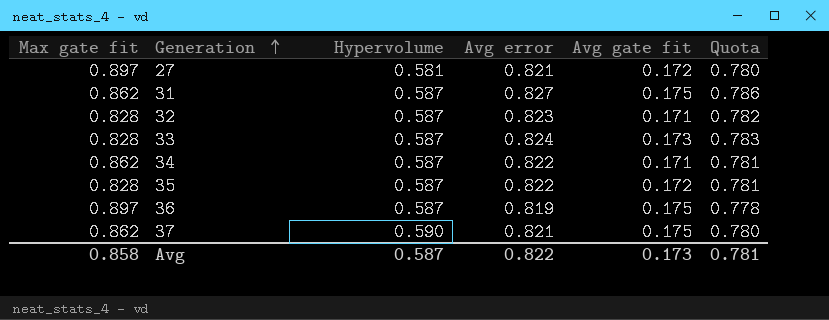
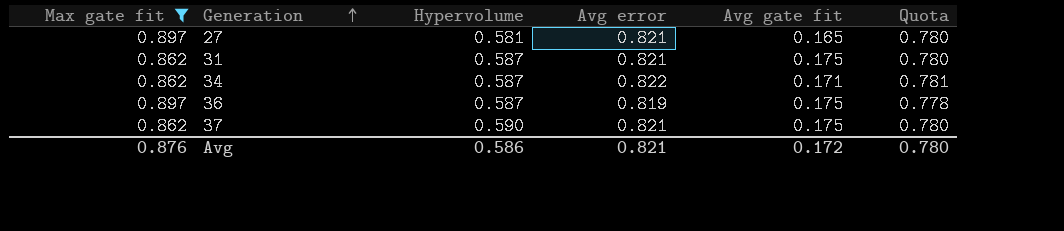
filter: none -> Max gate fit != 0.828
27 | Avg gate fit: 0.172 -> 0.165
31 | Avg error: 0.827 -> 0.821
31 | Quota: 0.786 -> 0.780
Avg | Max gate fit: 0.858 -> 0.876
Avg | Hypervolume: 0.587 -> 0.586
Avg | Avg error: 0.822 -> 0.821
Avg | Avg gate fit: 0.173 -> 0.172
Avg | Quota: 0.781 -> 0.780

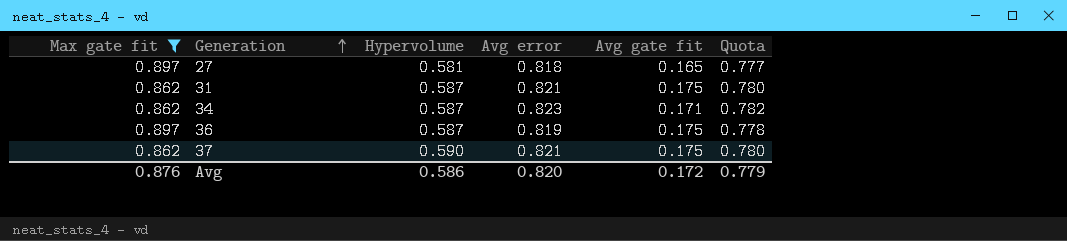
27 | Avg error: 0.821 -> 0.818
27 | Quota: 0.780 -> 0.777
34 | Avg error: 0.822 -> 0.823
34 | Quota: 0.781 -> 0.782
Avg | Avg error: 0.821 -> 0.820
Avg | Quota: 0.780 -> 0.779

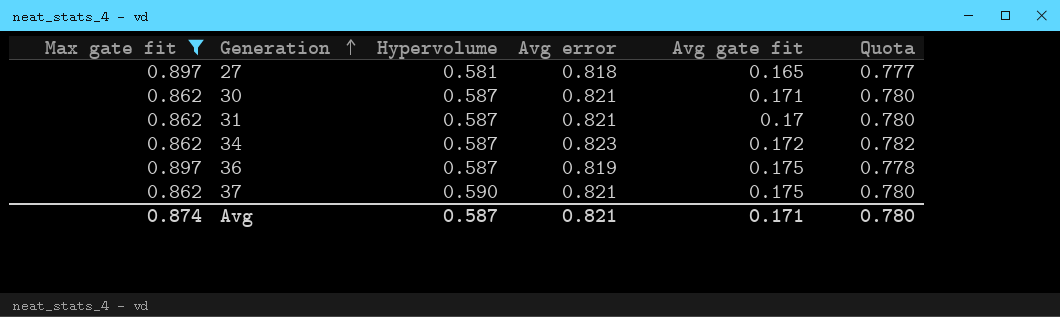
row 30: none -> 0.862 | 0.587 | 0.821 | 0.171 | 0.780
31 | Avg gate fit: 0.175 -> 0.17
34 | Avg gate fit: 0.171 -> 0.172
Avg | Max gate fit: 0.876 -> 0.874
Avg | Hypervolume: 0.586 -> 0.587
Avg | Avg error: 0.820 -> 0.821
Avg | Avg gate fit: 0.172 -> 0.171
Avg | Quota: 0.779 -> 0.780

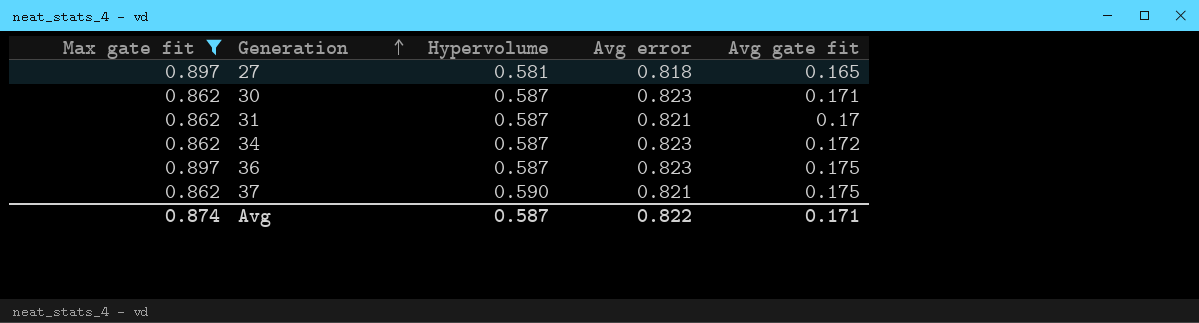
column Quota | formula: [Avg error] * 0.95 -> none
30 | Avg error: 0.821 -> 0.823
36 | Avg error: 0.819 -> 0.823
Avg | Avg error: 0.821 -> 0.822

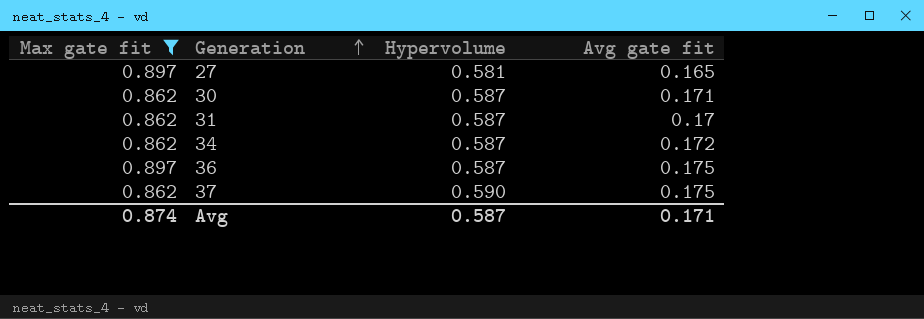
column Avg error | position: 4 -> none

